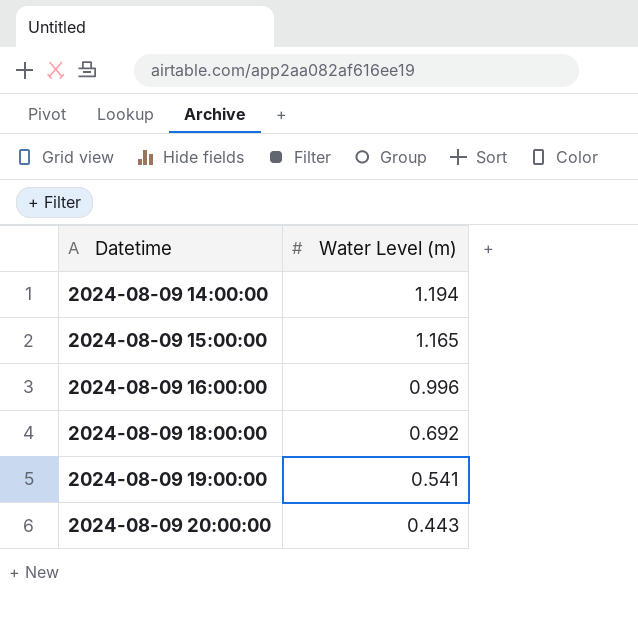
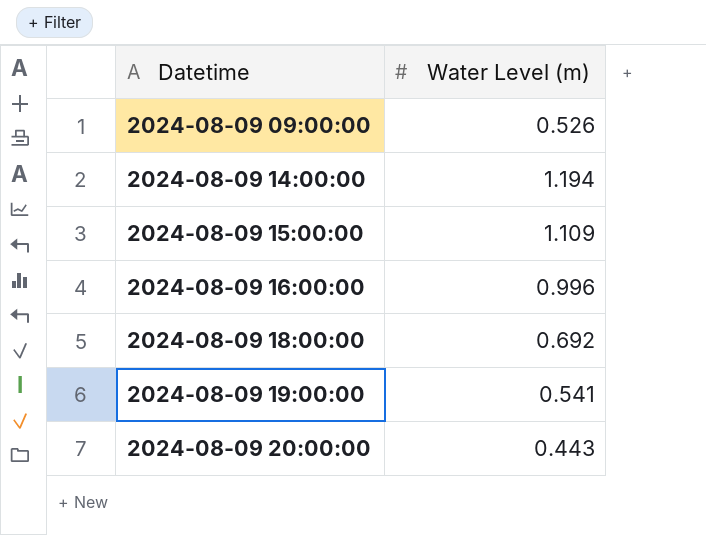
row 2024-08-09 09:00:00: none -> 0.526
2024-08-09 15:00:00 | Water Level (m): 1.165 -> 1.109

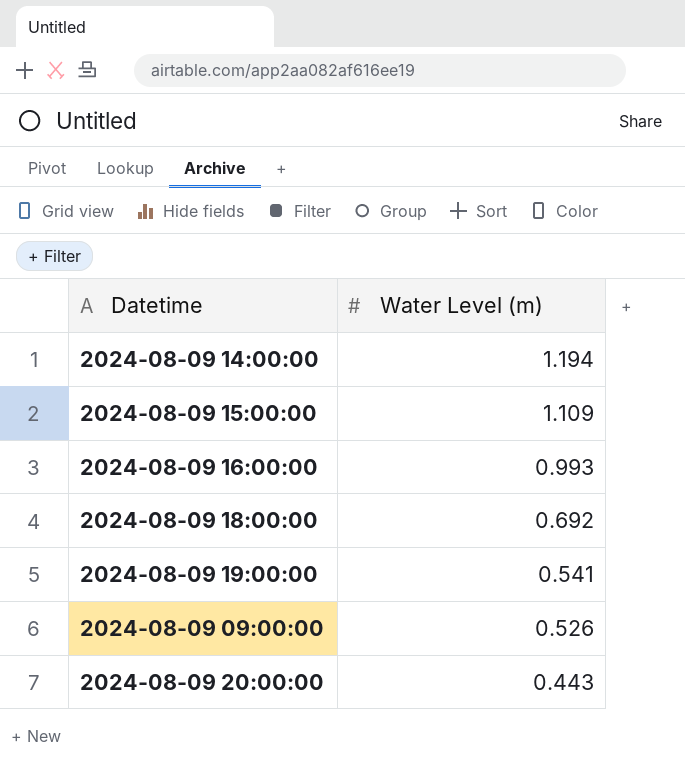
row order: Datetime ascending -> Water Level (m) descending
2024-08-09 16:00:00 | Water Level (m): 0.996 -> 0.993

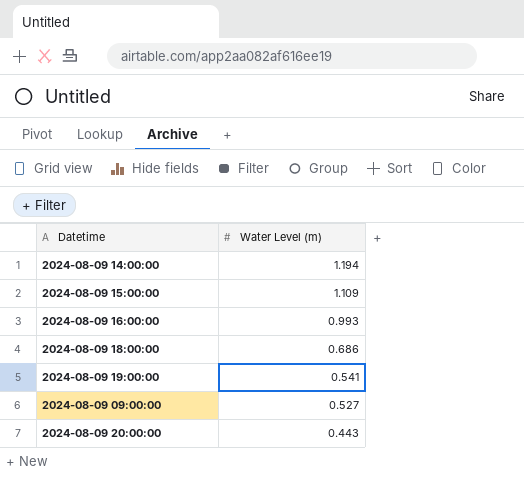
2024-08-09 18:00:00 | Water Level (m): 0.692 -> 0.686
2024-08-09 09:00:00 | Water Level (m): 0.526 -> 0.527

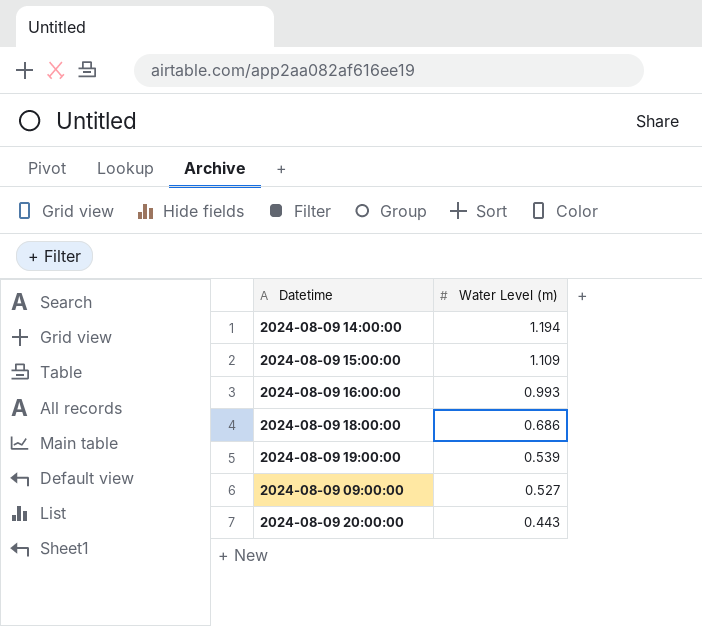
2024-08-09 19:00:00 | Water Level (m): 0.541 -> 0.539

